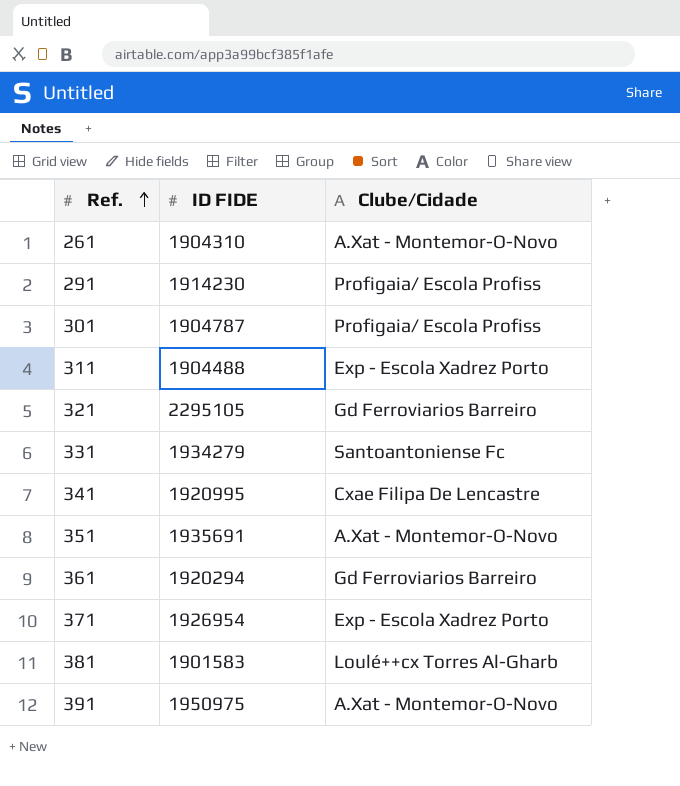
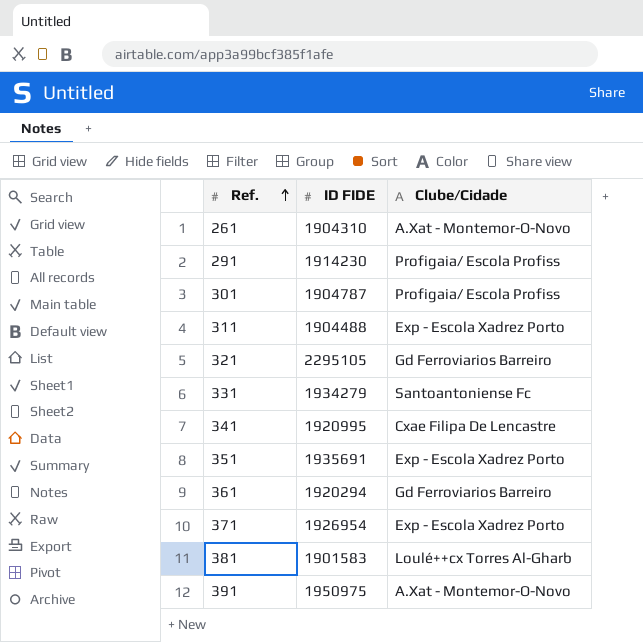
351 | Clube/Cidade: A.Xat - Montemor-O-Novo -> Exp - Escola Xadrez Porto

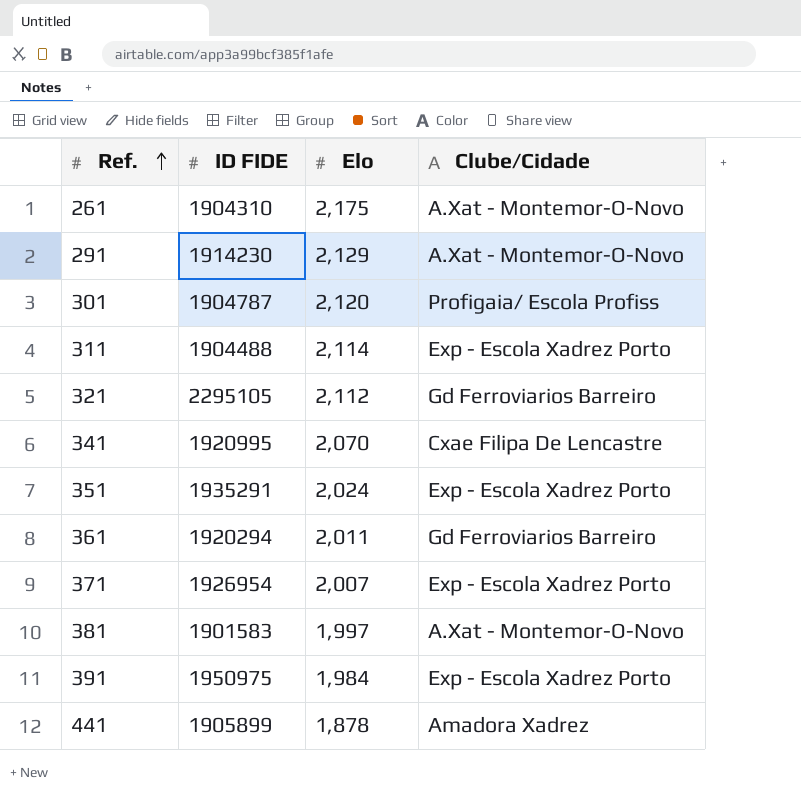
column Elo | position: none -> 3
row 331: 1934279 | Santoantoniense Fc -> none
291 | Clube/Cidade: Profigaia/ Escola Profiss -> A.Xat - Montemor-O-Novo
351 | ID FIDE: 1935691 -> 1935291
381 | Clube/Cidade: Loulé++cx Torres Al-Gharb -> A.Xat - Montemor-O-Novo
391 | Clube/Cidade: A.Xat - Montemor-O-Novo -> Exp - Escola Xadrez Porto
row 441: none -> 1905899 | 1,878 | Amadora Xadrez

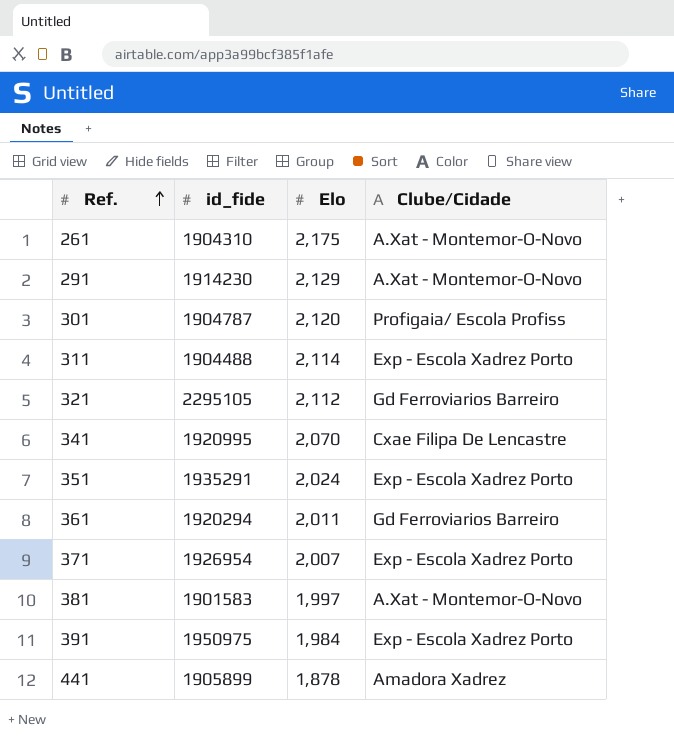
column name: ID FIDE -> id_fide

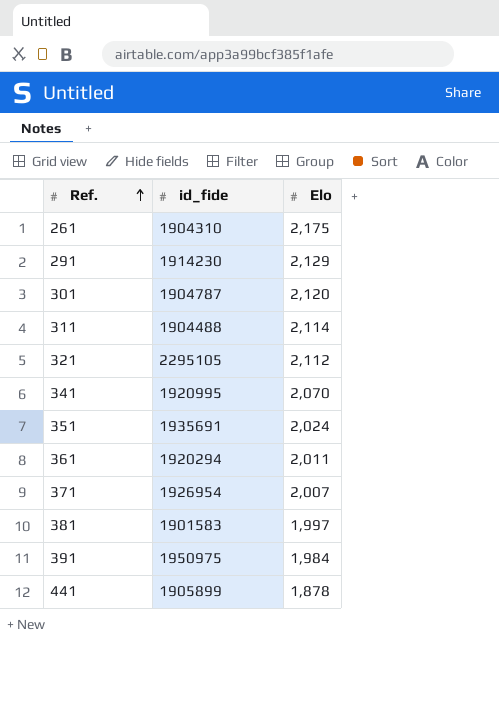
column Clube/Cidade | position: 4 -> none
351 | id_fide: 1935291 -> 1935691

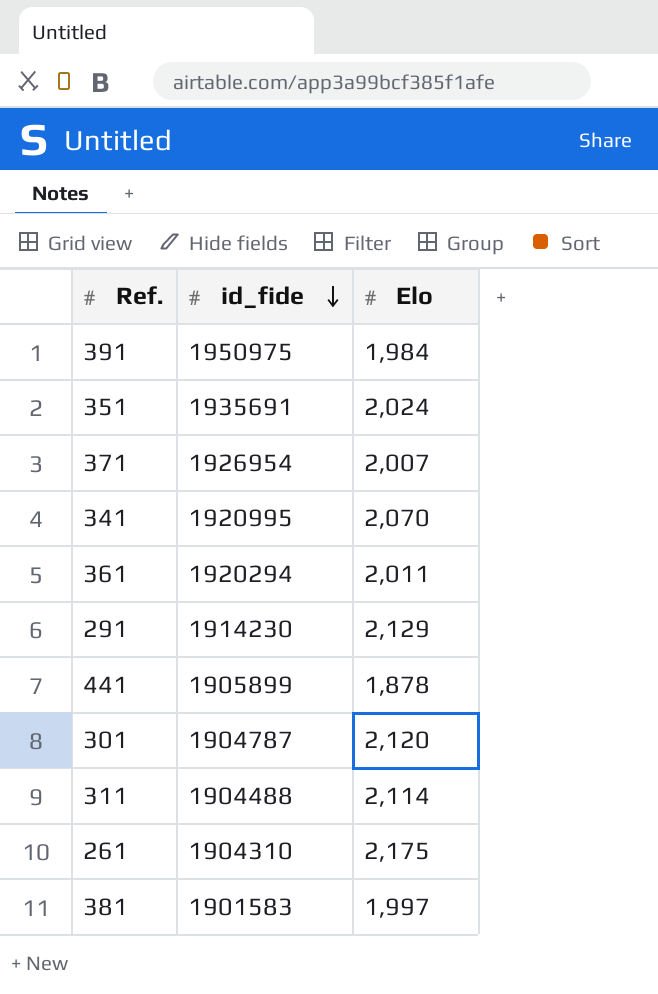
row order: Ref. ascending -> id_fide descending
row 321: 2295105 | 2,112 -> none

